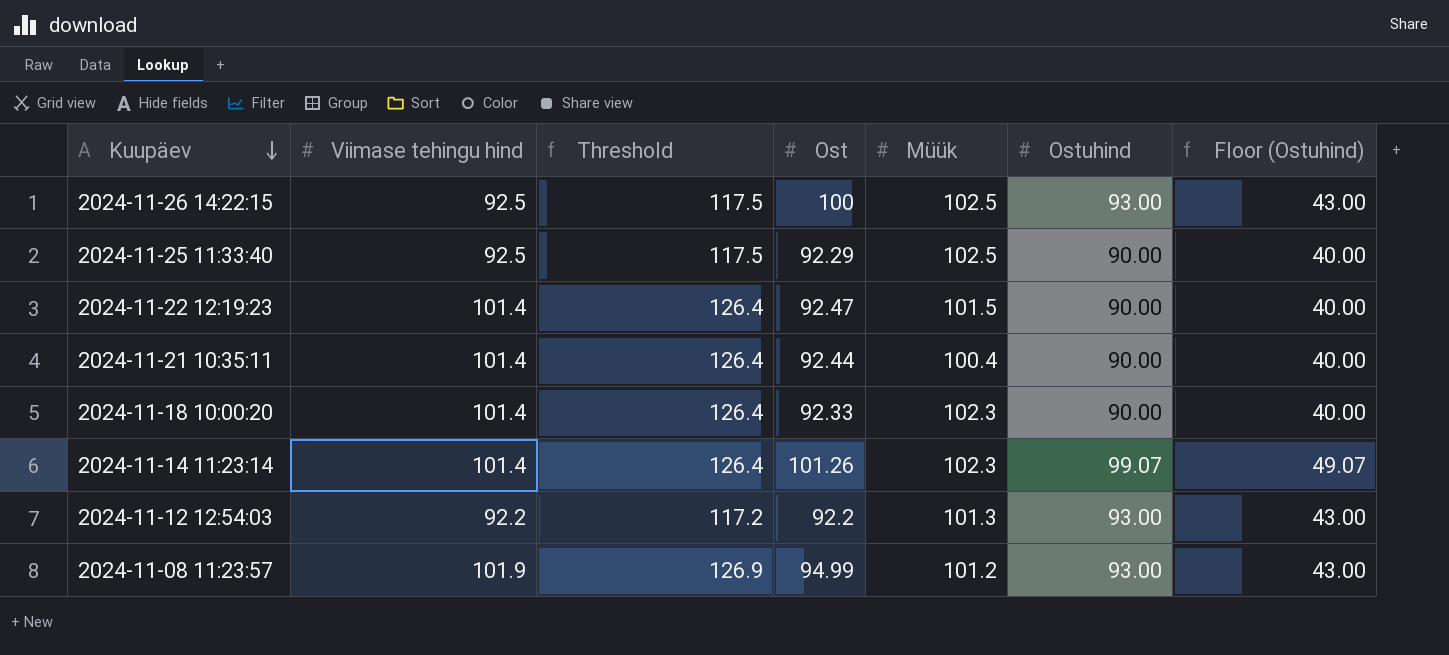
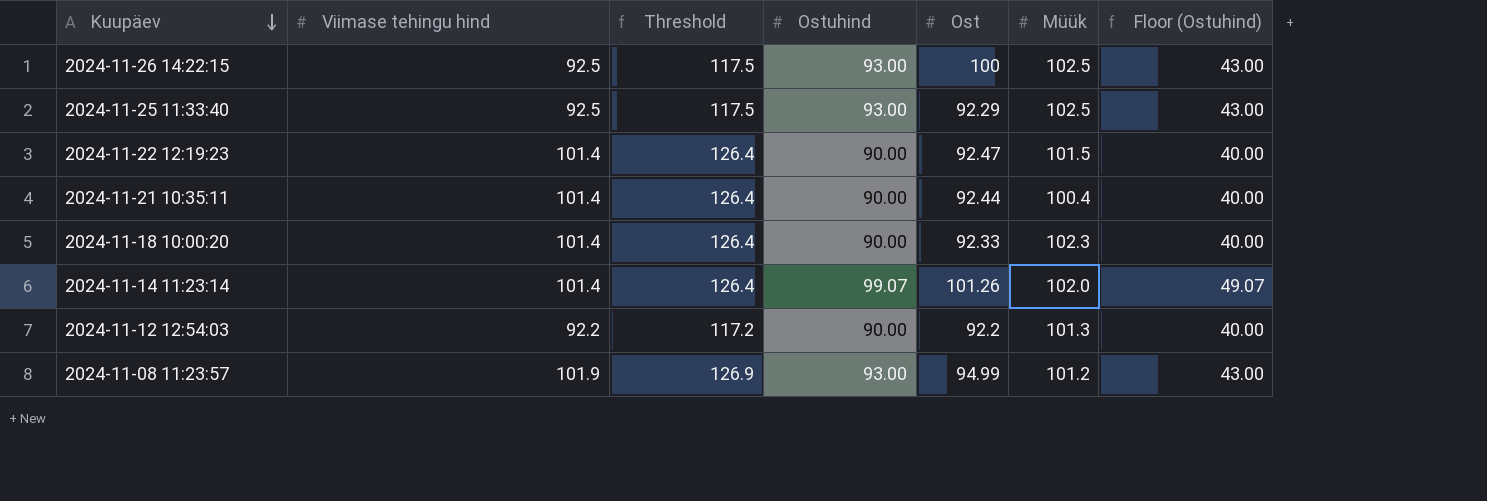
column Ostuhind | position: 6 -> 4
2024-11-25 11:33:40 | Ostuhind: 90.00 -> 93.00
2024-11-25 11:33:40 | Floor (Ostuhind): 40.00 -> 43.00
2024-11-14 11:23:14 | Müük: 102.3 -> 102.0
2024-11-12 12:54:03 | Ostuhind: 93.00 -> 90.00
2024-11-12 12:54:03 | Floor (Ostuhind): 43.00 -> 40.00

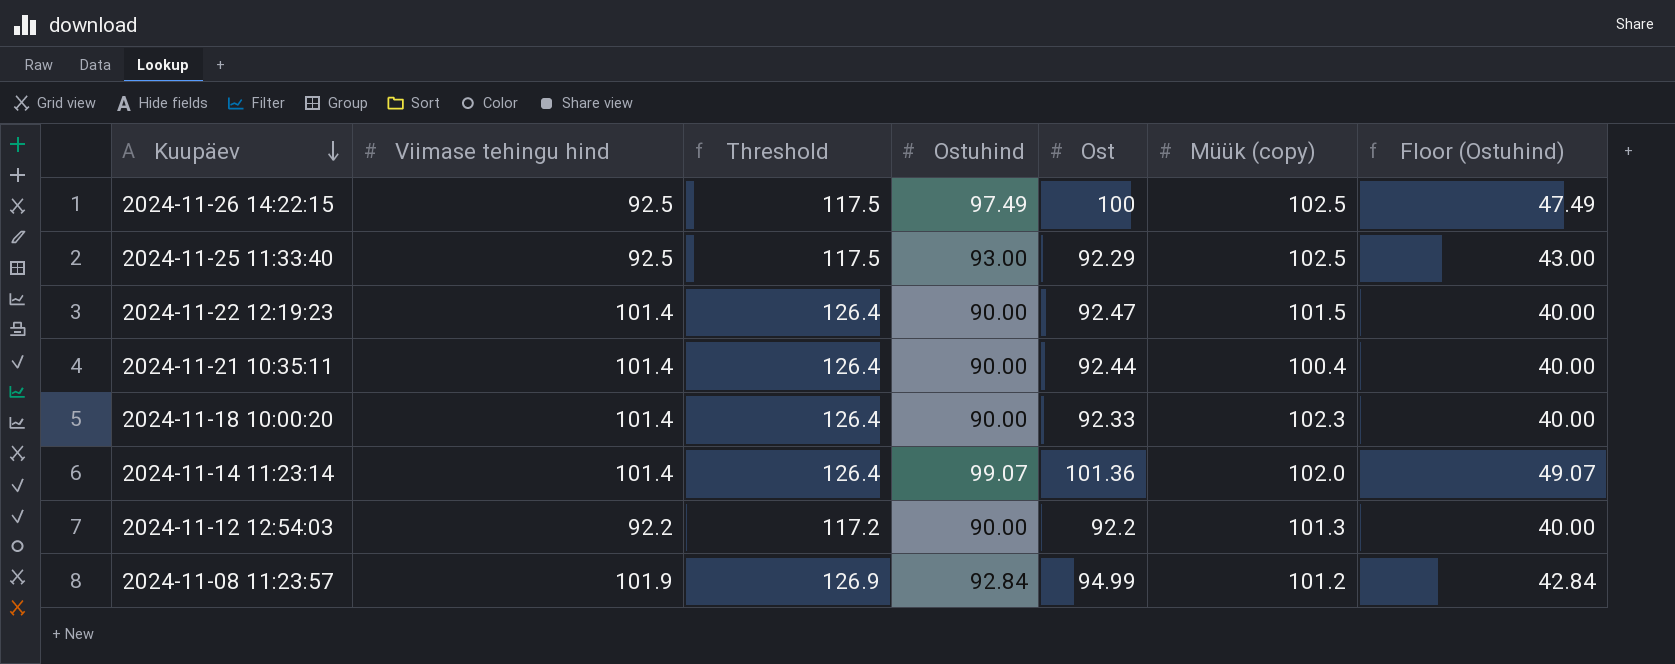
column name: Müük -> Müük (copy)
2024-11-26 14:22:15 | Ostuhind: 93.00 -> 97.49
2024-11-26 14:22:15 | Floor (Ostuhind): 43.00 -> 47.49
2024-11-14 11:23:14 | Ost: 101.26 -> 101.36
2024-11-08 11:23:57 | Ostuhind: 93.00 -> 92.84
2024-11-08 11:23:57 | Floor (Ostuhind): 43.00 -> 42.84

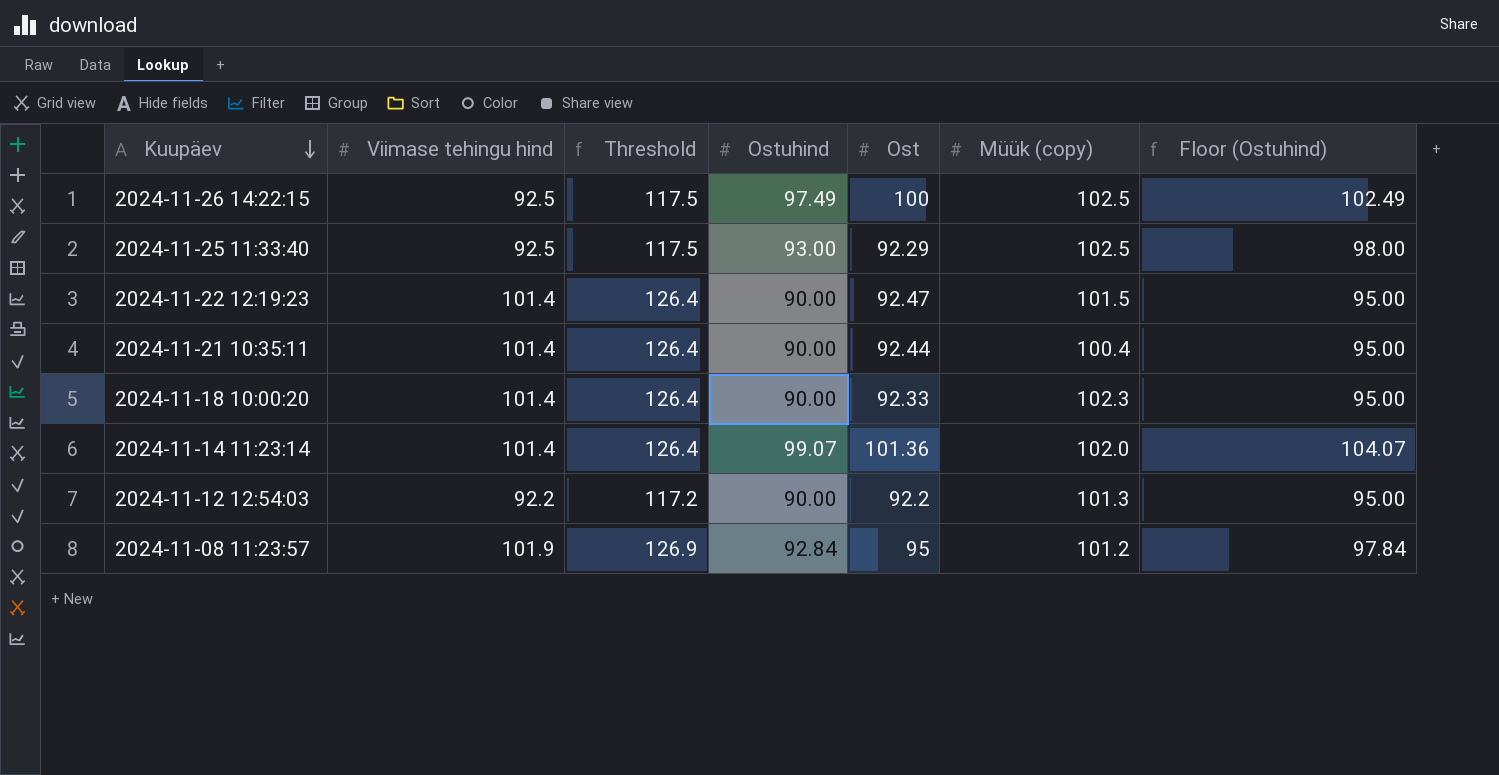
column Floor (Ostuhind) | formula: [Ostuhind] - 50 -> [Ostuhind] + 5
2024-11-08 11:23:57 | Ost: 94.99 -> 95

